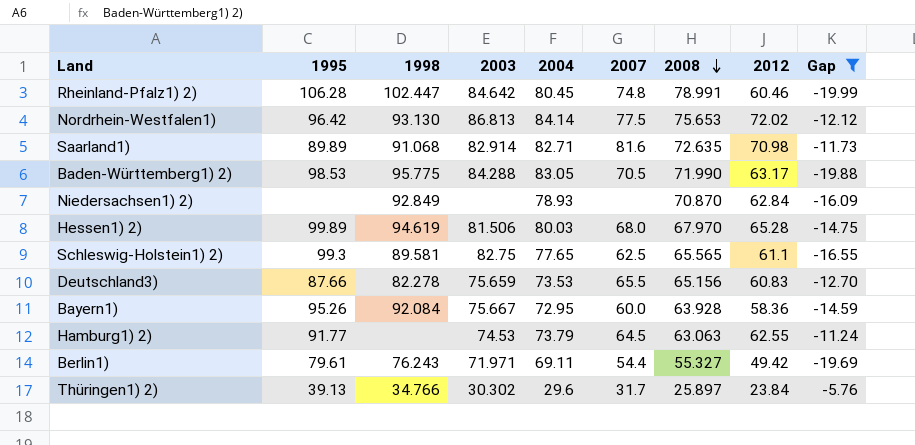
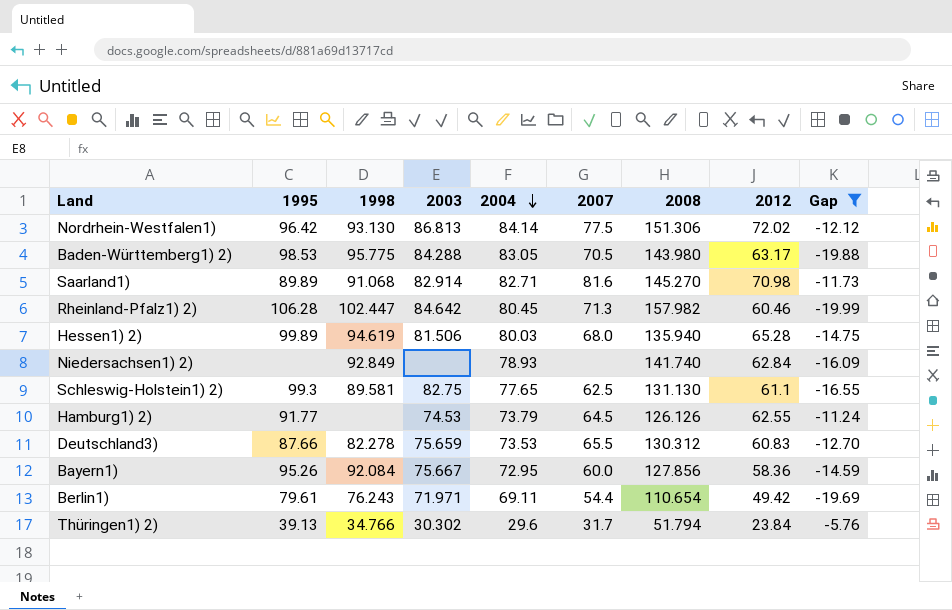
row order: 2008 descending -> 2004 descending
Nordrhein-Westfalen1) | 2008: 75.653 -> 151.306
Baden-Württemberg1) 2) | 2008: 71.990 -> 143.980
Saarland1) | 2008: 72.635 -> 145.270
Rheinland-Pfalz1) 2) | 2007: 74.8 -> 71.3
Rheinland-Pfalz1) 2) | 2008: 78.991 -> 157.982
Hessen1) 2) | 2008: 67.970 -> 135.940
Niedersachsen1) 2) | 2008: 70.870 -> 141.740
Schleswig-Holstein1) 2) | 2008: 65.565 -> 131.130
Hamburg1) 2) | 2008: 63.063 -> 126.126
Deutschland3) | 2008: 65.156 -> 130.312
Bayern1) | 2008: 63.928 -> 127.856
Berlin1) | 2008: 55.327 -> 110.654
Thüringen1) 2) | 2008: 25.897 -> 51.794

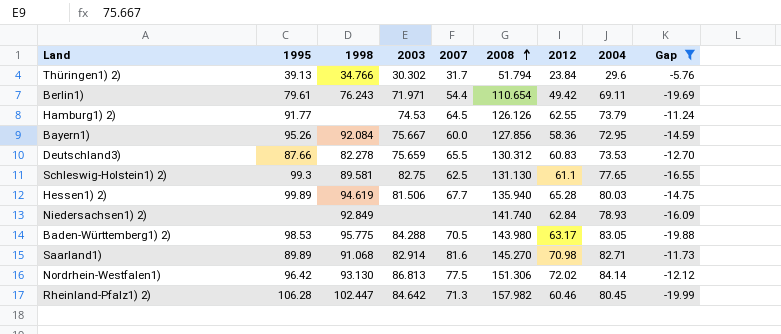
row order: 2004 descending -> 2008 ascending
column 2004 | position: 5 -> 8
Hessen1) 2) | 2007: 68.0 -> 67.7

